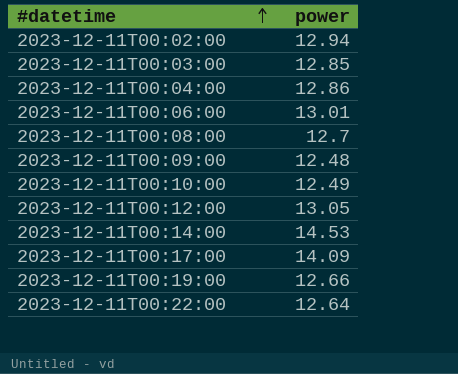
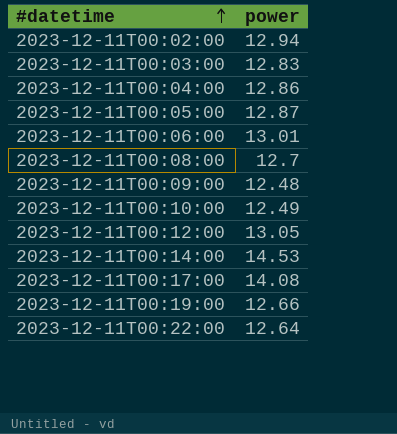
2023-12-11T00:03:00 | power: 12.85 -> 12.83
row 2023-12-11T00:05:00: none -> 12.87
2023-12-11T00:17:00 | power: 14.09 -> 14.08

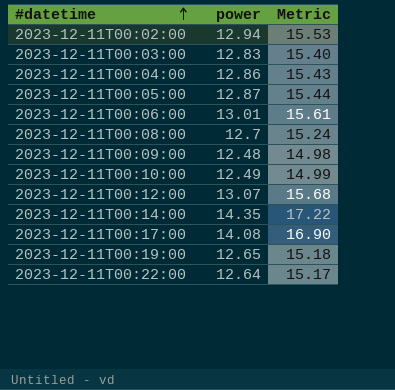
column Metric | formula: none -> [power] * 1.2
2023-12-11T00:12:00 | power: 13.05 -> 13.07
2023-12-11T00:14:00 | power: 14.53 -> 14.35
2023-12-11T00:19:00 | power: 12.66 -> 12.65

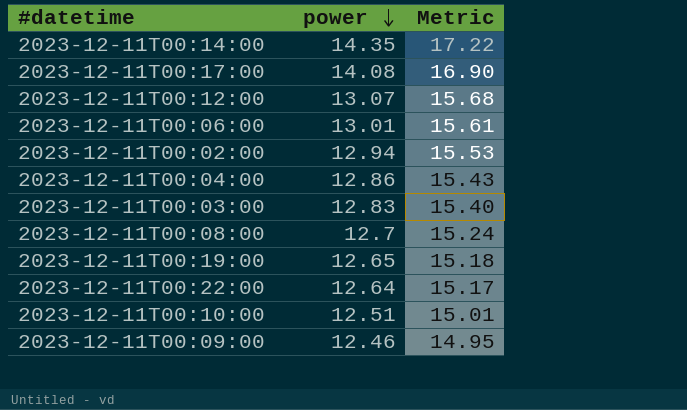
row order: #datetime ascending -> power descending
row 2023-12-11T00:05:00: 12.87 | 15.44 -> none
2023-12-11T00:10:00 | power: 12.49 -> 12.51
2023-12-11T00:10:00 | Metric: 14.99 -> 15.01
2023-12-11T00:09:00 | power: 12.48 -> 12.46
2023-12-11T00:09:00 | Metric: 14.98 -> 14.95

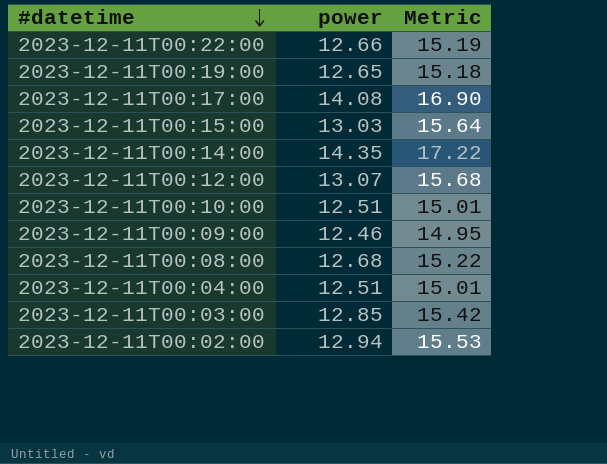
row order: power descending -> #datetime descending
row 2023-12-11T00:06:00: 13.01 | 15.61 -> none
2023-12-11T00:22:00 | power: 12.64 -> 12.66
2023-12-11T00:22:00 | Metric: 15.17 -> 15.19
row 2023-12-11T00:15:00: none -> 13.03 | 15.64
2023-12-11T00:08:00 | power: 12.7 -> 12.68
2023-12-11T00:08:00 | Metric: 15.24 -> 15.22
2023-12-11T00:04:00 | power: 12.86 -> 12.51
2023-12-11T00:04:00 | Metric: 15.43 -> 15.01
2023-12-11T00:03:00 | power: 12.83 -> 12.85
2023-12-11T00:03:00 | Metric: 15.40 -> 15.42

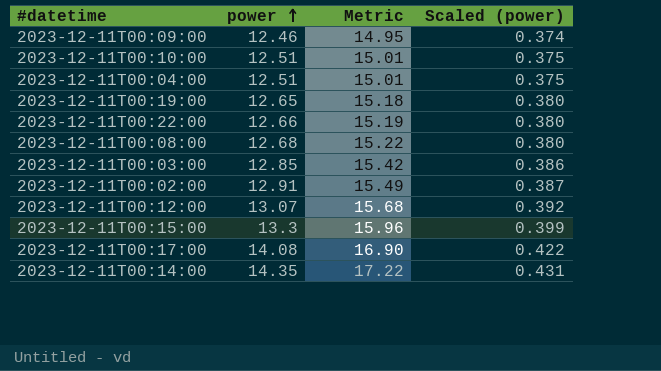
row order: #datetime descending -> power ascending
column Scaled (power) | formula: none -> [power] * 0.03
2023-12-11T00:02:00 | power: 12.94 -> 12.91
2023-12-11T00:02:00 | Metric: 15.53 -> 15.49
2023-12-11T00:15:00 | power: 13.03 -> 13.3
2023-12-11T00:15:00 | Metric: 15.64 -> 15.96

